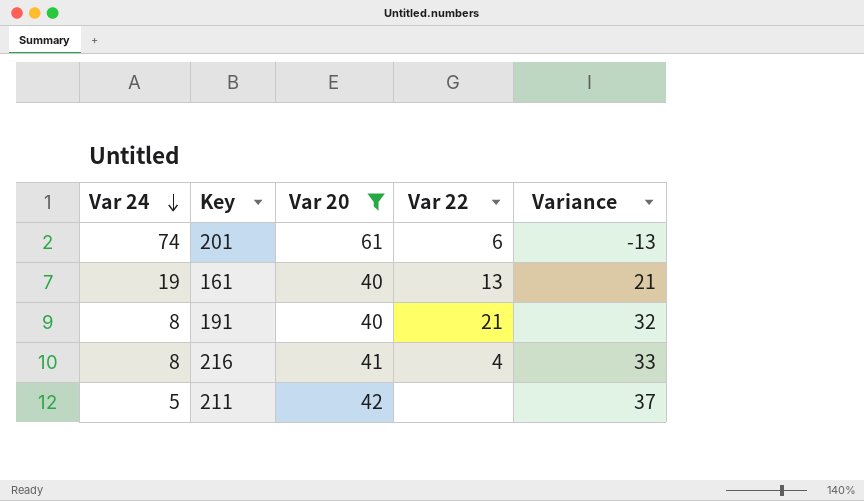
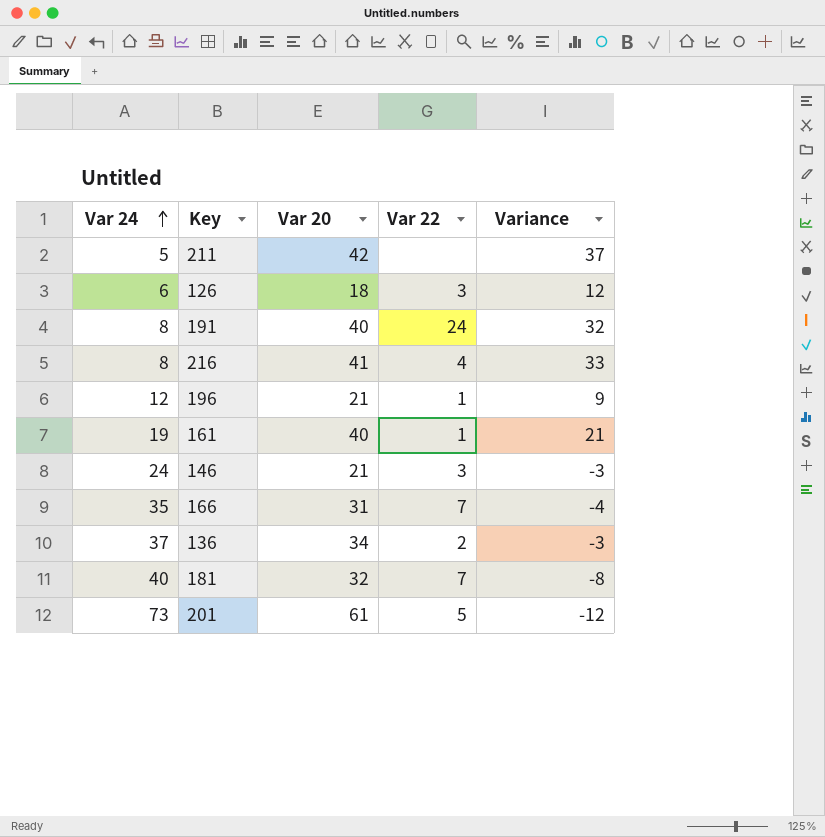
filter: Var 20 >= 40 -> none
row order: Var 24 descending -> Var 24 ascending
191 | Var 22: 21 -> 24
161 | Var 22: 13 -> 1
201 | Var 24: 74 -> 73
201 | Var 22: 6 -> 5
201 | Variance: -13 -> -12

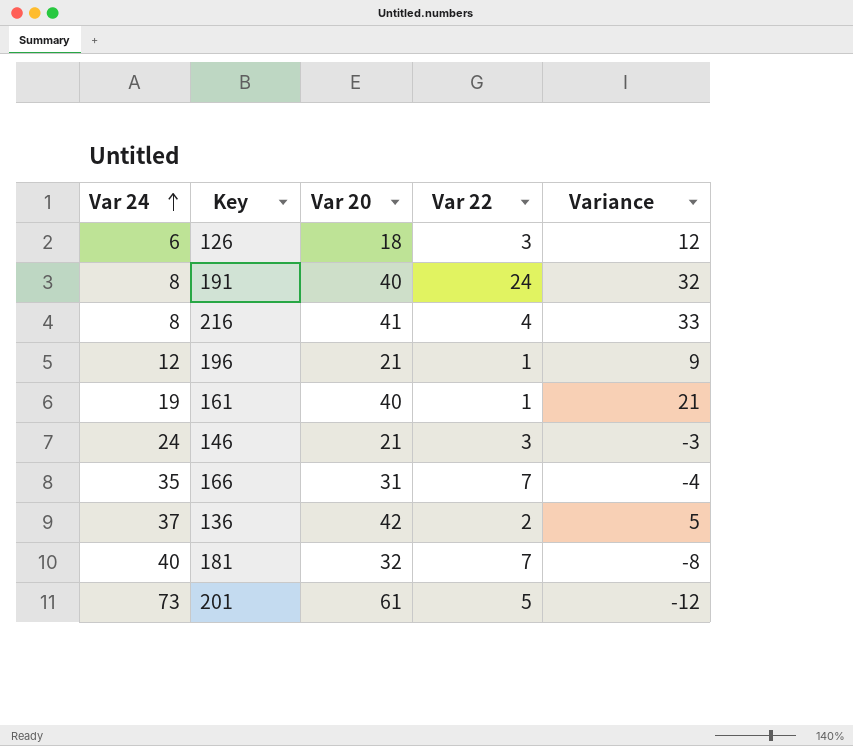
row 211: 5 | 42 | none | 37 -> none
136 | Var 20: 34 -> 42
136 | Variance: -3 -> 5

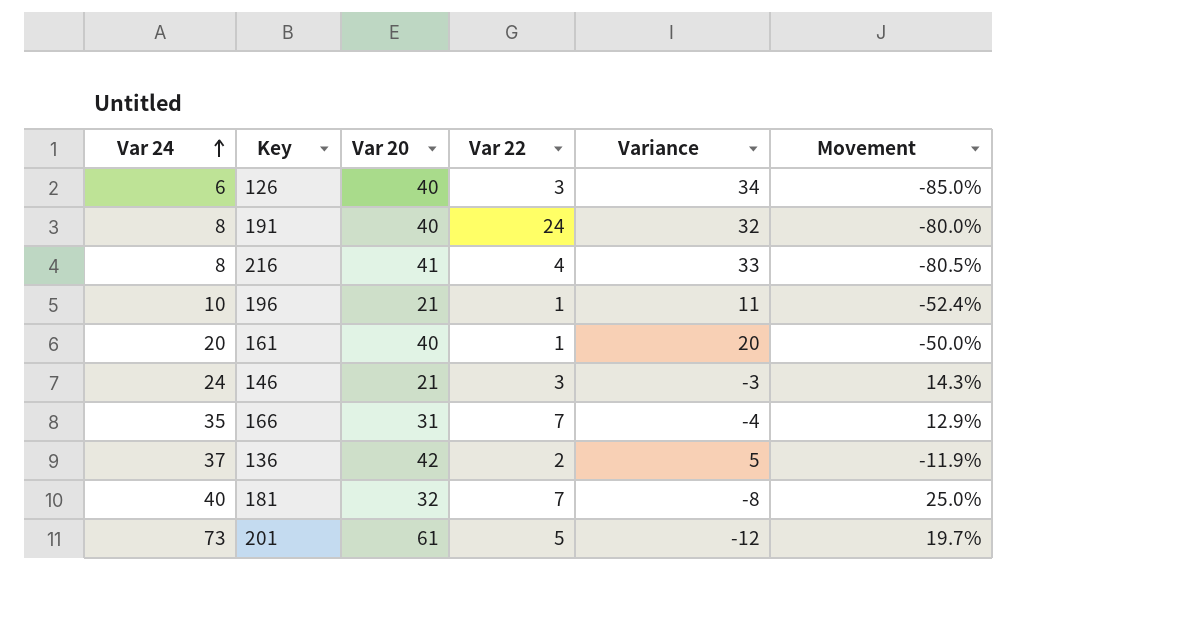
column Movement | formula: none -> ([Var 24] - [Var 20]) / [Var 20]
126 | Var 20: 18 -> 40
126 | Variance: 12 -> 34
196 | Var 24: 12 -> 10
196 | Variance: 9 -> 11
161 | Var 24: 19 -> 20
161 | Variance: 21 -> 20

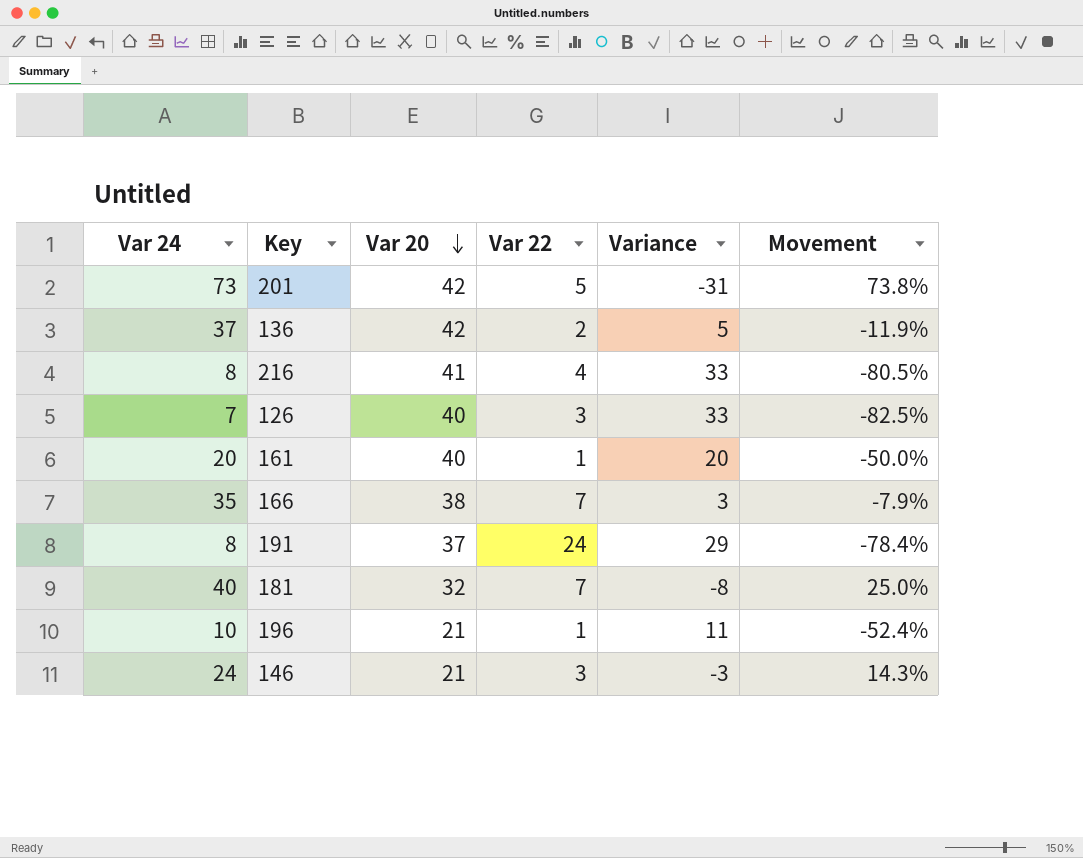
row order: Var 24 ascending -> Var 20 descending
201 | Var 20: 61 -> 42
201 | Variance: -12 -> -31
201 | Movement: 19.7% -> 73.8%
126 | Var 24: 6 -> 7
126 | Variance: 34 -> 33
126 | Movement: -85.0% -> -82.5%
166 | Var 20: 31 -> 38
166 | Variance: -4 -> 3
166 | Movement: 12.9% -> -7.9%
191 | Var 20: 40 -> 37
191 | Variance: 32 -> 29
191 | Movement: -80.0% -> -78.4%

